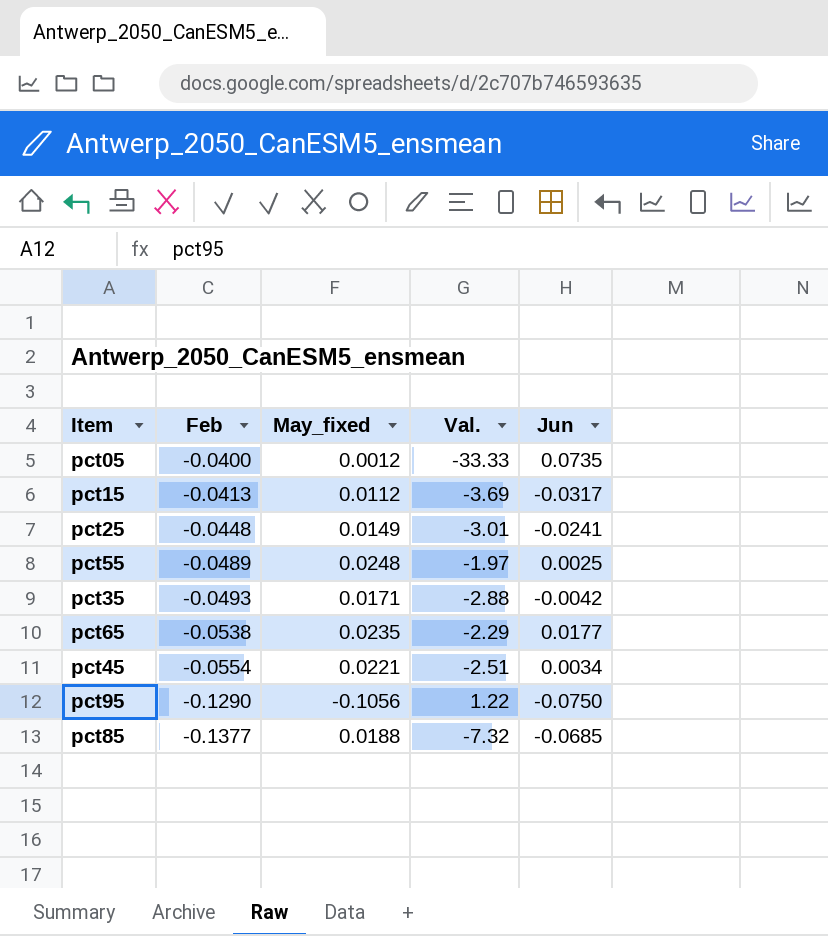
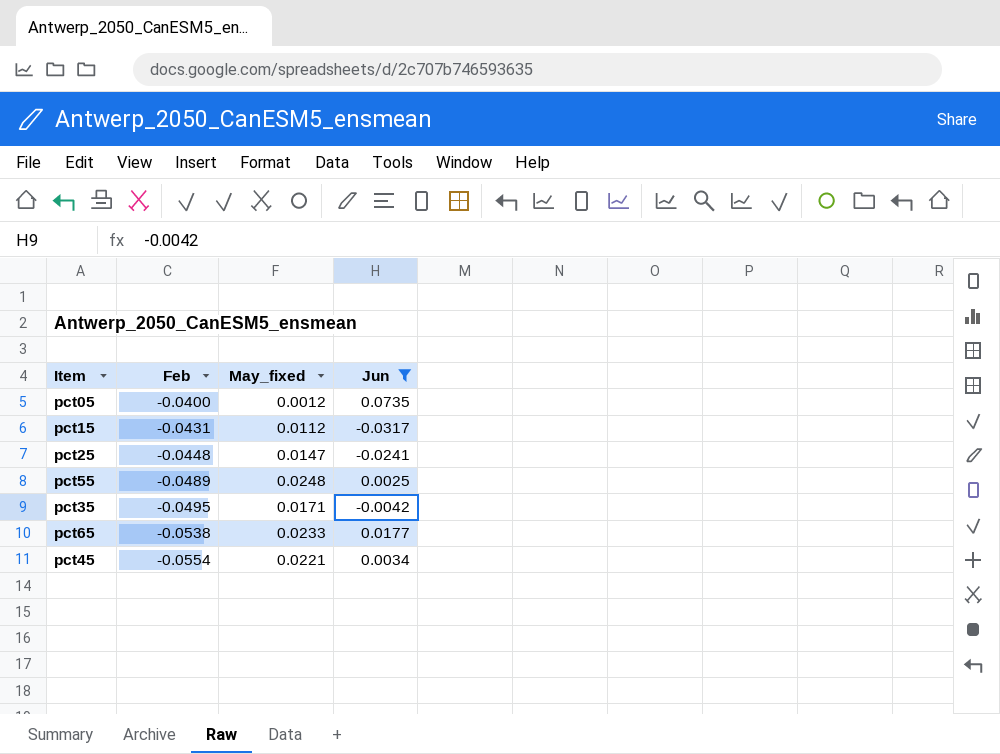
filter: none -> Jun >= -0.0317
column Val. | formula: [Feb] / [May_fixed] -> none
pct15 | Feb: -0.0413 -> -0.0431
pct25 | May_fixed: 0.0149 -> 0.0147
pct35 | Feb: -0.0493 -> -0.0495
pct65 | May_fixed: 0.0235 -> 0.0233

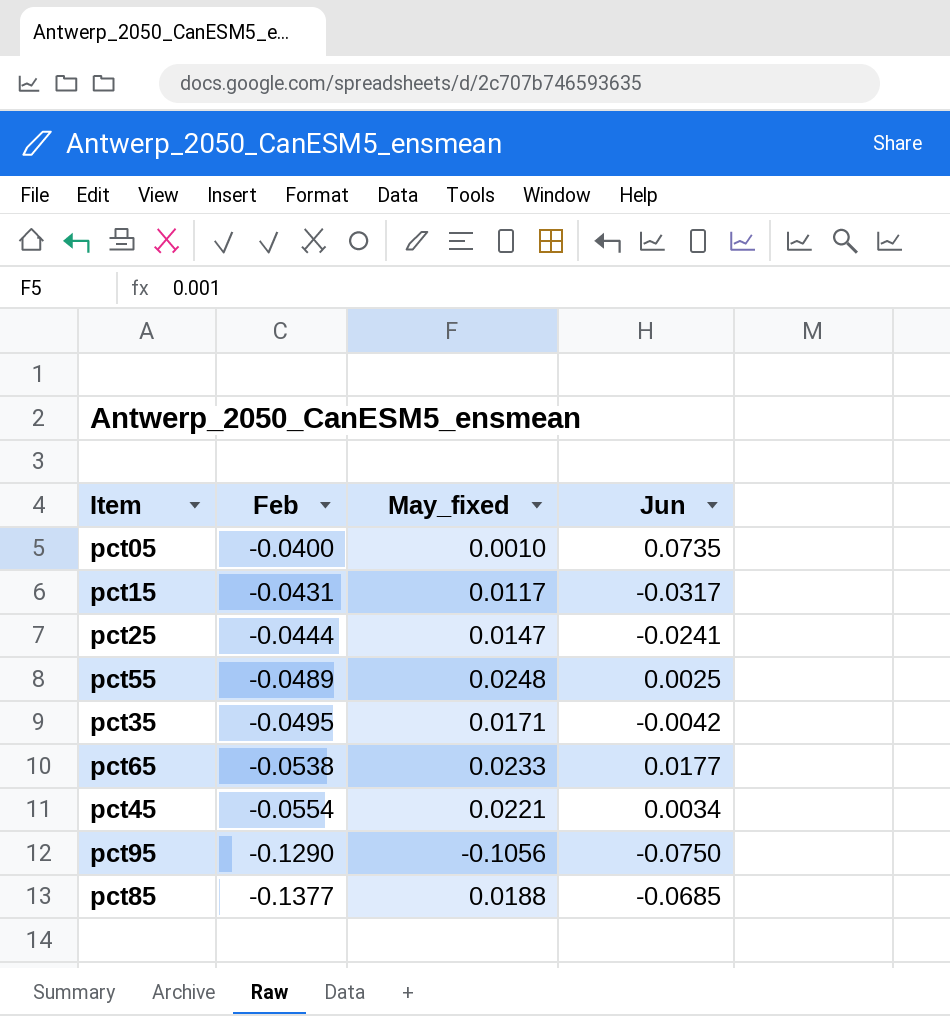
filter: Jun >= -0.0317 -> none
pct05 | May_fixed: 0.0012 -> 0.0010
pct15 | May_fixed: 0.0112 -> 0.0117
pct25 | Feb: -0.0448 -> -0.0444

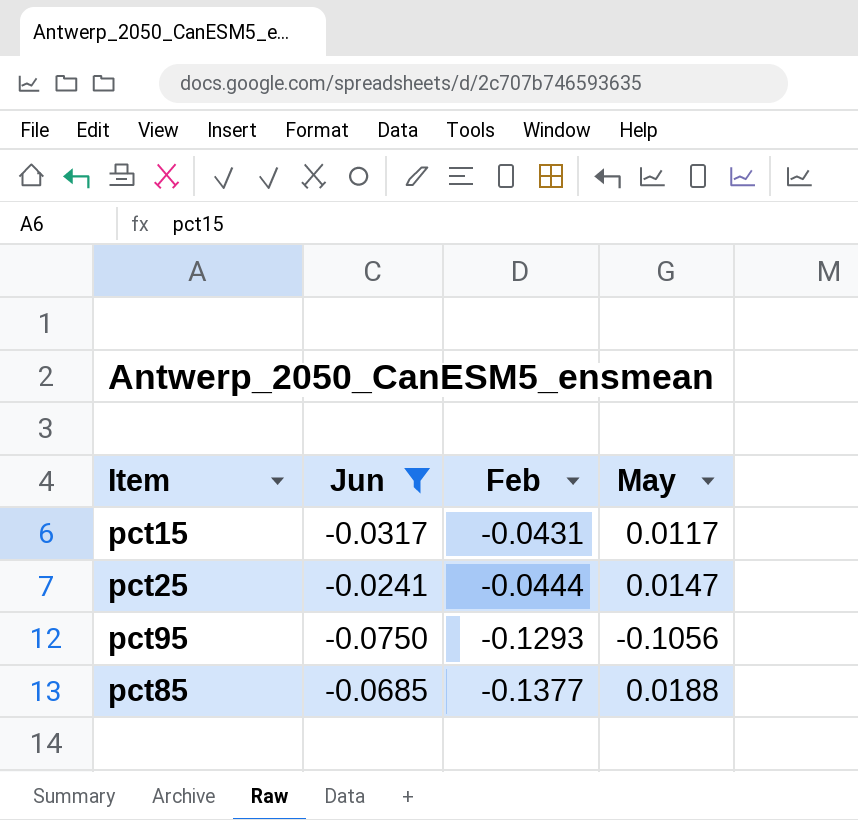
filter: none -> Jun <= -0.0241
column Jun | position: 4 -> 2
column name: May_fixed -> May
pct95 | Feb: -0.1290 -> -0.1293

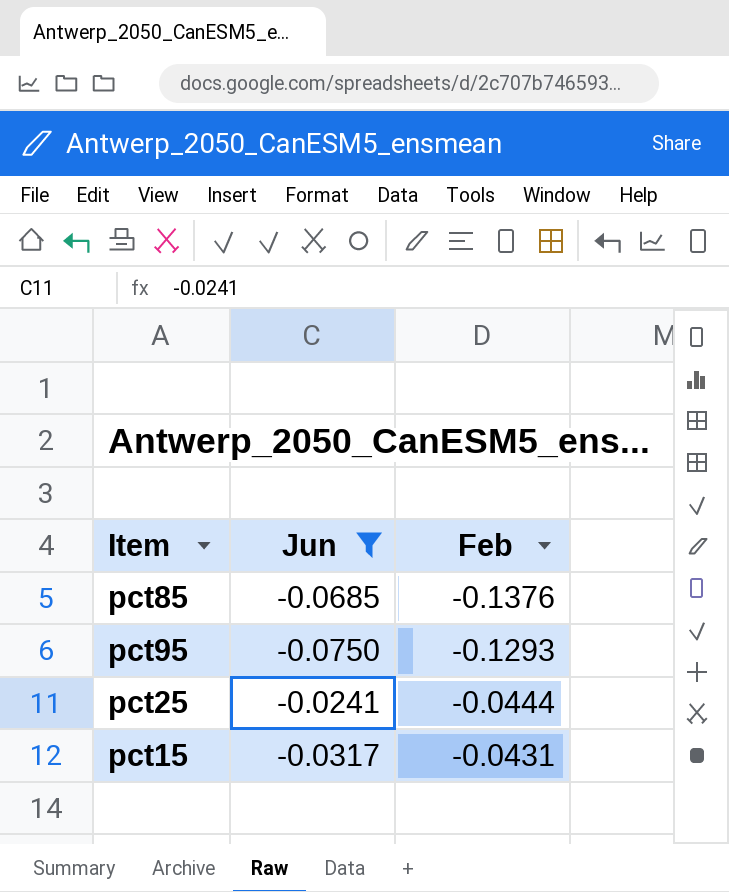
row order: Feb descending -> Feb ascending
column May | position: 4 -> none
pct85 | Feb: -0.1377 -> -0.1376

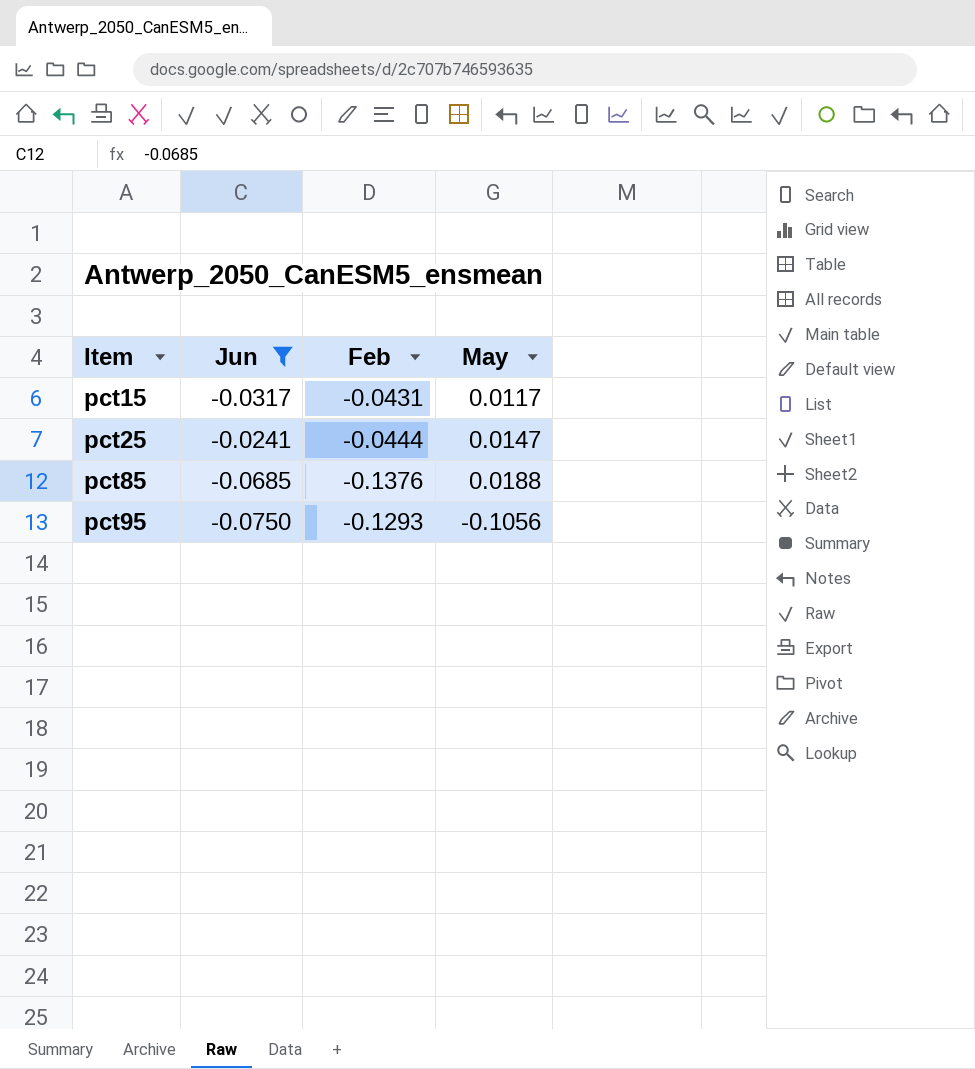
row order: Feb ascending -> Item ascending
column May | position: none -> 4

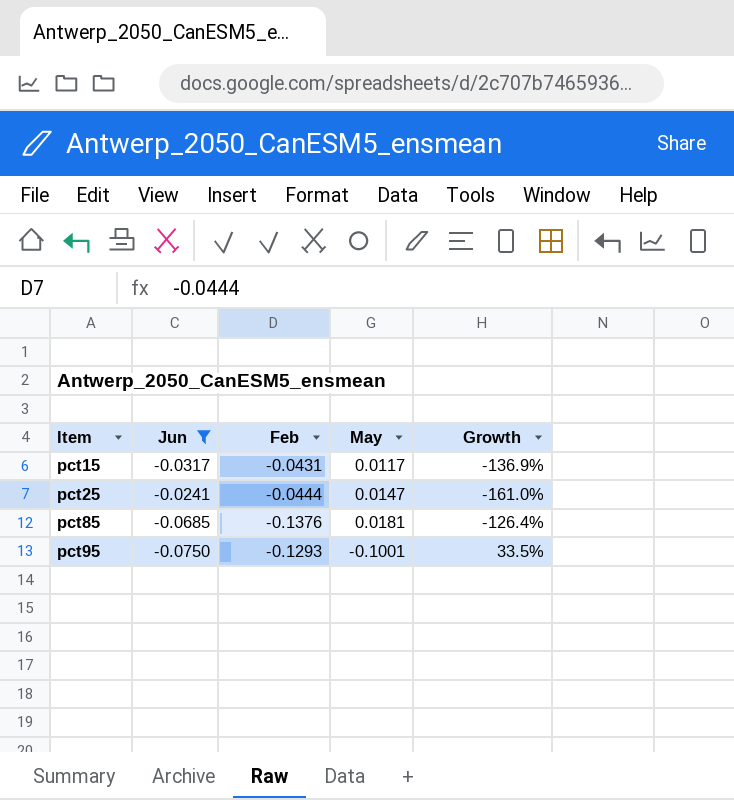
column Growth | formula: none -> ([May] - [Jun]) / [Jun]
pct85 | May: 0.0188 -> 0.0181
pct95 | May: -0.1056 -> -0.1001

